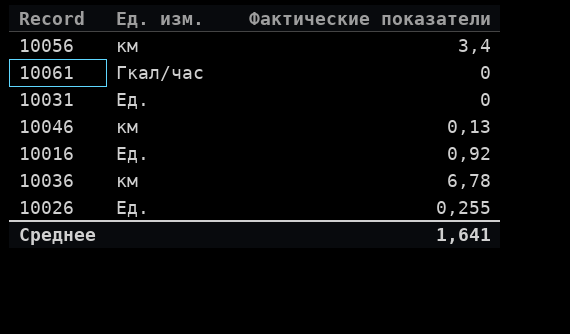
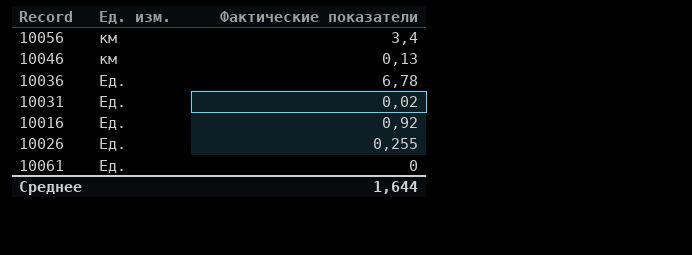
row order: none -> Ед. изм. descending
10036 | Ед. изм.: км -> Ед.
10031 | Фактические показатели: 0 -> 0,02
10061 | Ед. изм.: Гкал/час -> Ед.
Среднее | Фактические показатели: 1,641 -> 1,644

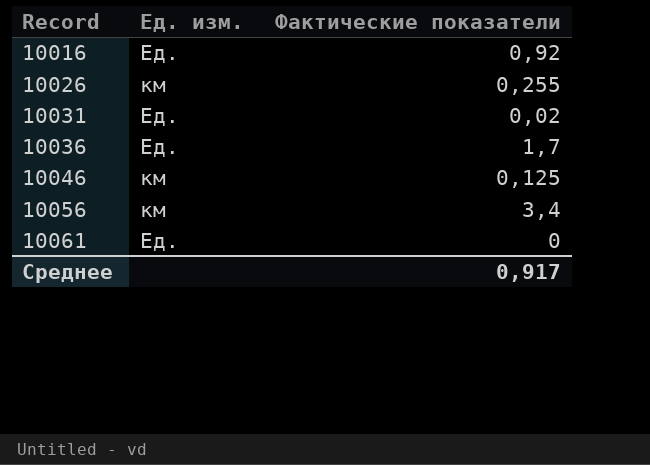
row order: Ед. изм. descending -> Record ascending
10026 | Ед. изм.: Ед. -> км
10036 | Фактические показатели: 6,78 -> 1,7
10046 | Фактические показатели: 0,13 -> 0,125
Среднее | Фактические показатели: 1,644 -> 0,917

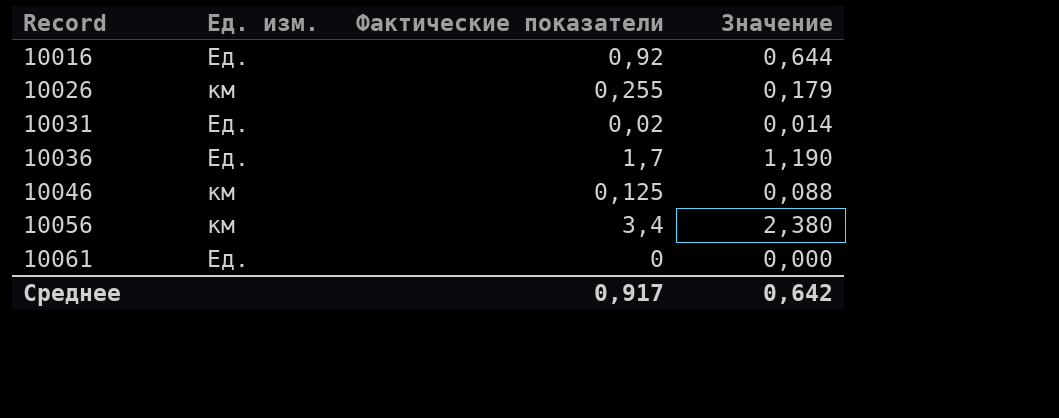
column Значение | formula: none -> [Фактические показатели] * 0,7

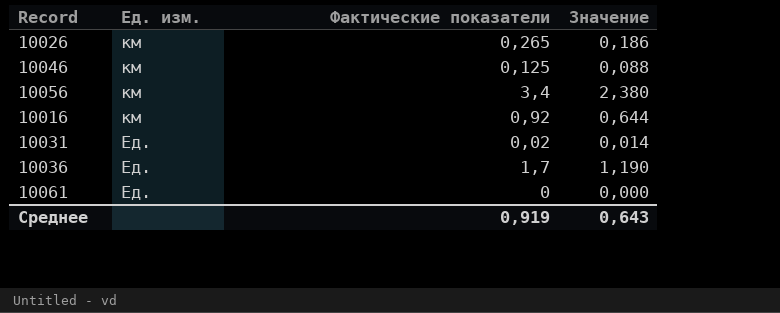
row order: Record ascending -> Ед. изм. descending
10026 | Фактические показатели: 0,255 -> 0,265
10026 | Значение: 0,179 -> 0,186
10016 | Ед. изм.: Ед. -> км
Среднее | Фактические показатели: 0,917 -> 0,919
Среднее | Значение: 0,642 -> 0,643

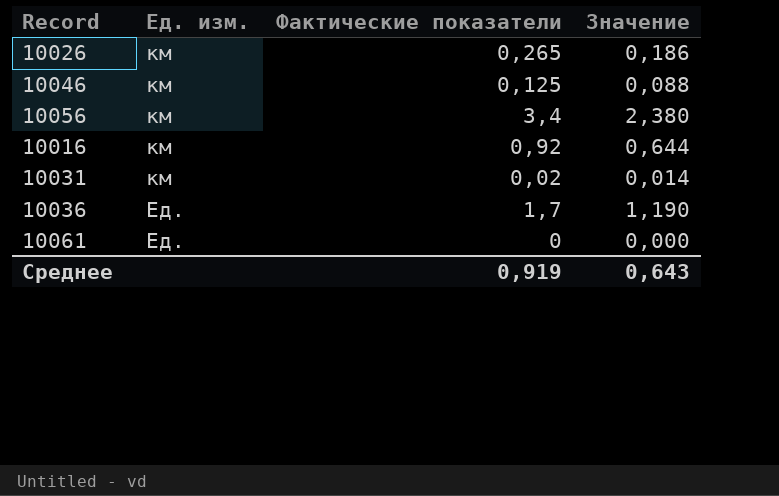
10031 | Ед. изм.: Ед. -> км

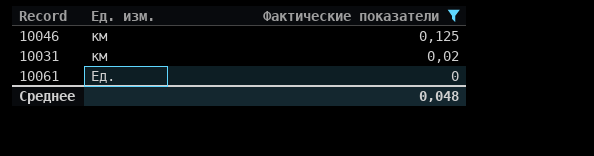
filter: none -> Фактические показатели <= 0,125
column Значение | formula: [Фактические показатели] * 0,7 -> none
Среднее | Фактические показатели: 0,919 -> 0,048

